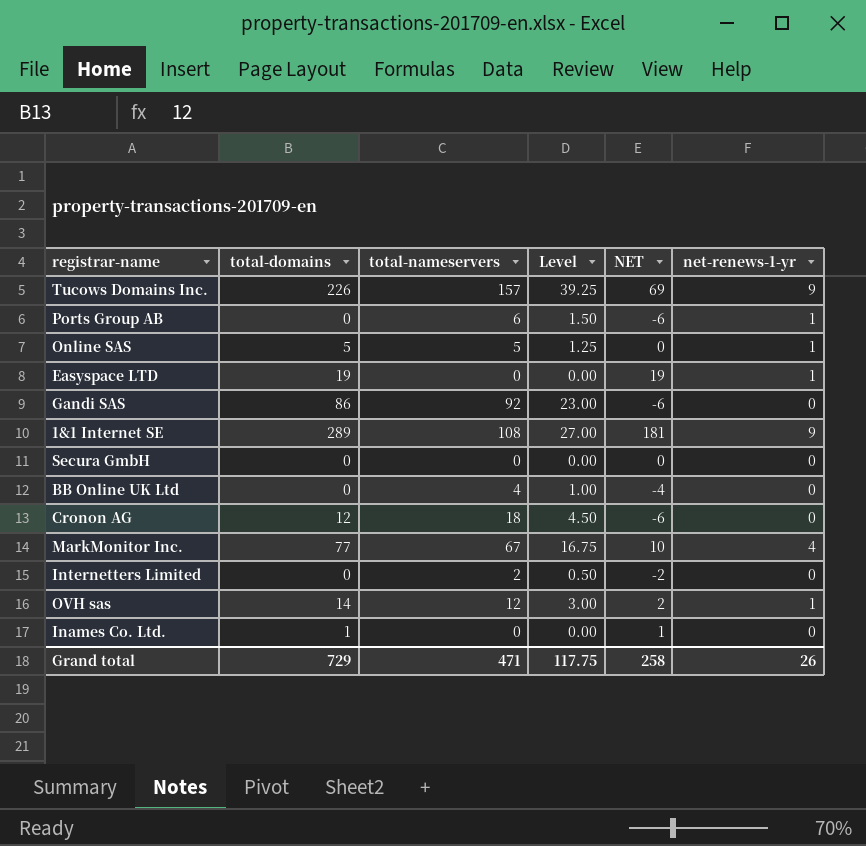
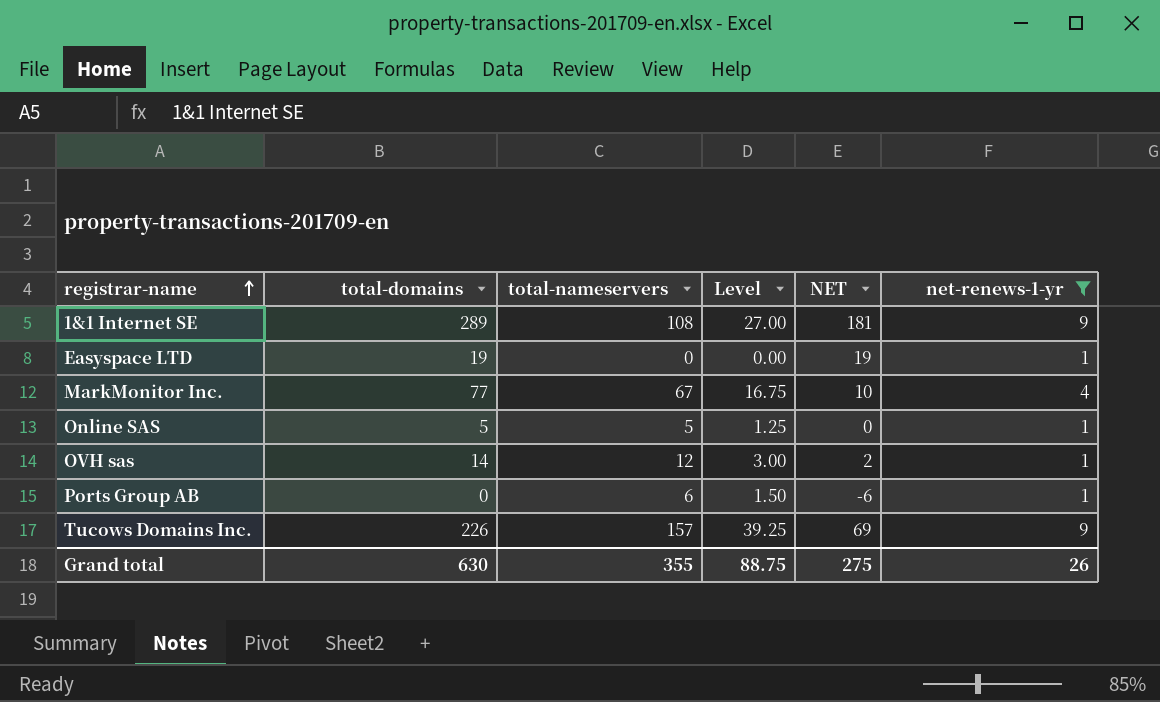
filter: none -> net-renews-1-yr != 0
row order: none -> registrar-name ascending
Grand total | total-domains: 729 -> 630
Grand total | total-nameservers: 471 -> 355
Grand total | Level: 117.75 -> 88.75
Grand total | NET: 258 -> 275

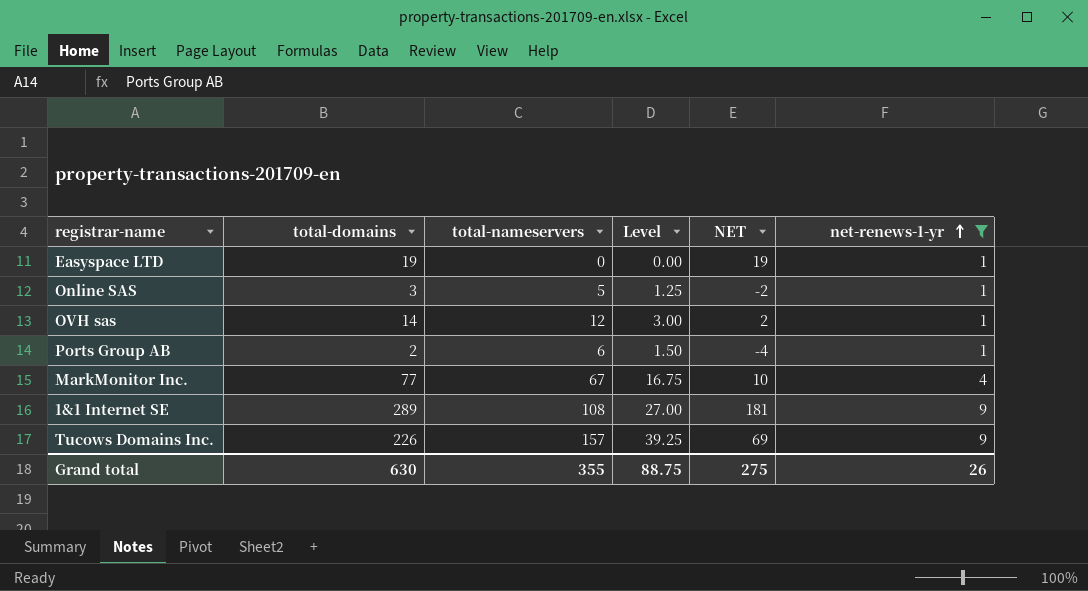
row order: registrar-name ascending -> net-renews-1-yr ascending
Online SAS | total-domains: 5 -> 3
Online SAS | NET: 0 -> -2
Ports Group AB | total-domains: 0 -> 2
Ports Group AB | NET: -6 -> -4

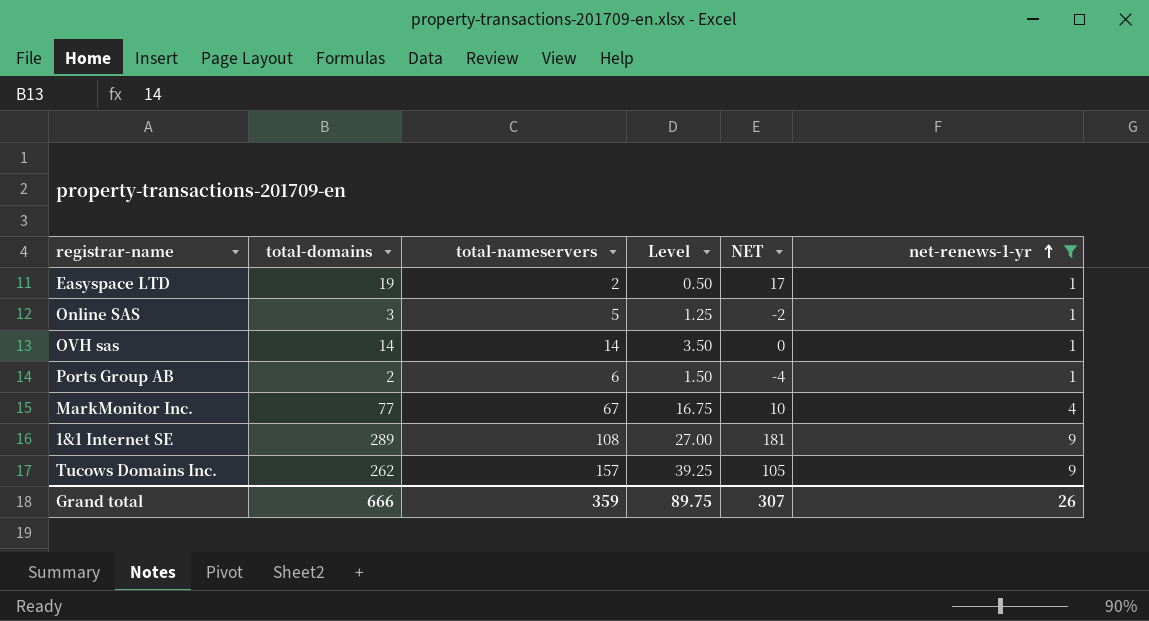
Easyspace LTD | total-nameservers: 0 -> 2
Easyspace LTD | Level: 0.00 -> 0.50
Easyspace LTD | NET: 19 -> 17
OVH sas | total-nameservers: 12 -> 14
OVH sas | Level: 3.00 -> 3.50
OVH sas | NET: 2 -> 0
Tucows Domains Inc. | total-domains: 226 -> 262
Tucows Domains Inc. | NET: 69 -> 105
Grand total | total-domains: 630 -> 666
Grand total | total-nameservers: 355 -> 359
Grand total | Level: 88.75 -> 89.75
Grand total | NET: 275 -> 307

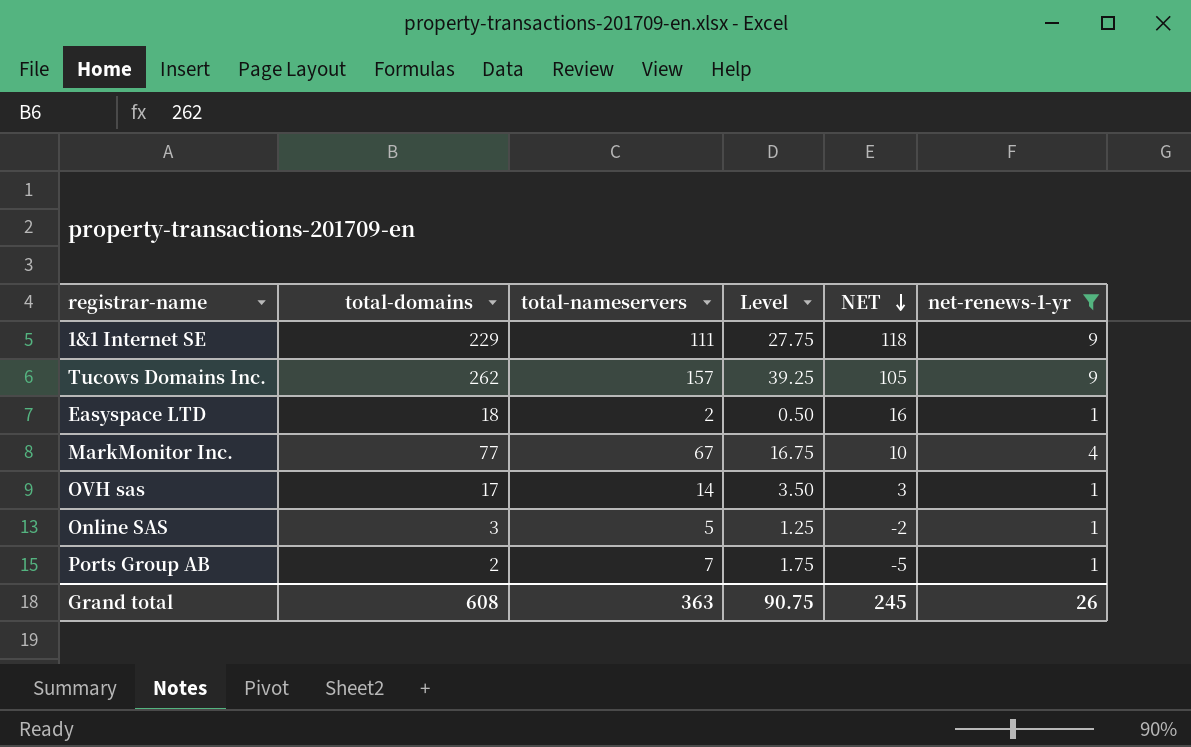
row order: net-renews-1-yr ascending -> NET descending
1&1 Internet SE | total-domains: 289 -> 229
1&1 Internet SE | total-nameservers: 108 -> 111
1&1 Internet SE | Level: 27.00 -> 27.75
1&1 Internet SE | NET: 181 -> 118
Easyspace LTD | total-domains: 19 -> 18
Easyspace LTD | NET: 17 -> 16
OVH sas | total-domains: 14 -> 17
OVH sas | NET: 0 -> 3
Ports Group AB | total-nameservers: 6 -> 7
Ports Group AB | Level: 1.50 -> 1.75
Ports Group AB | NET: -4 -> -5
Grand total | total-domains: 666 -> 608
Grand total | total-nameservers: 359 -> 363
Grand total | Level: 89.75 -> 90.75
Grand total | NET: 307 -> 245

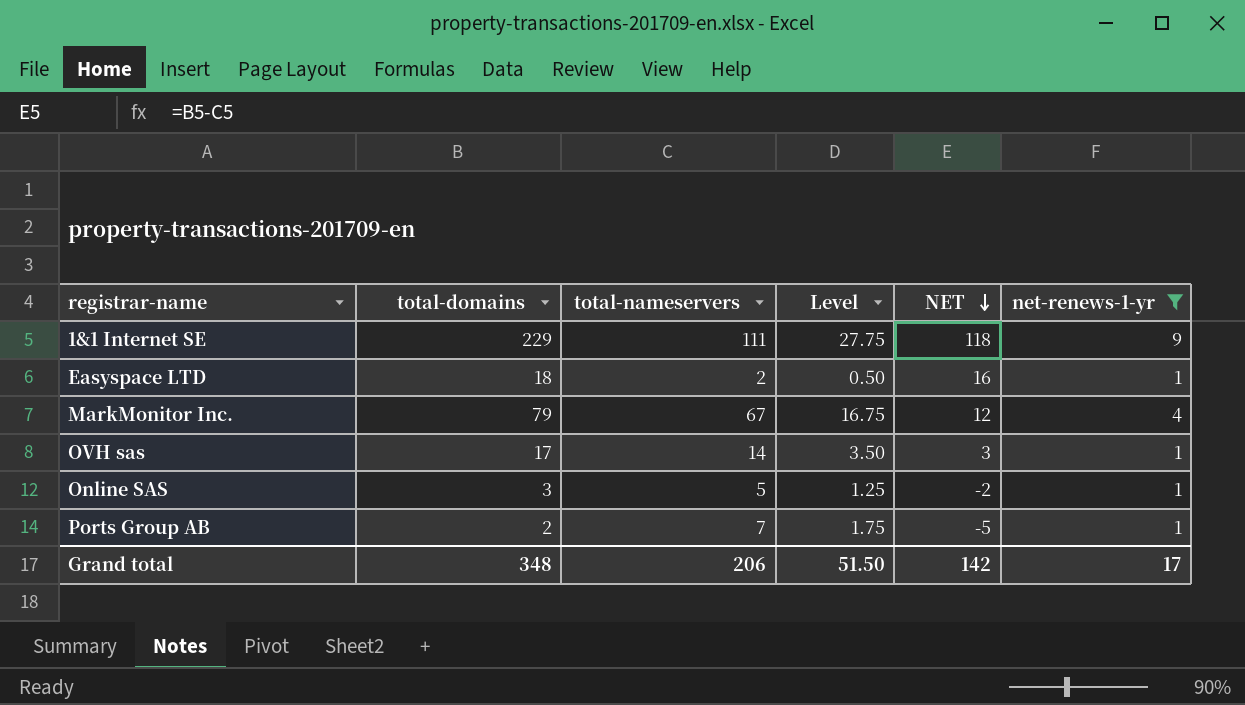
row Tucows Domains Inc.: 262 | 157 | 39.25 | 105 | 9 -> none
MarkMonitor Inc. | total-domains: 77 -> 79
MarkMonitor Inc. | NET: 10 -> 12
Grand total | total-domains: 608 -> 348
Grand total | total-nameservers: 363 -> 206
Grand total | Level: 90.75 -> 51.50
Grand total | NET: 245 -> 142
Grand total | net-renews-1-yr: 26 -> 17

